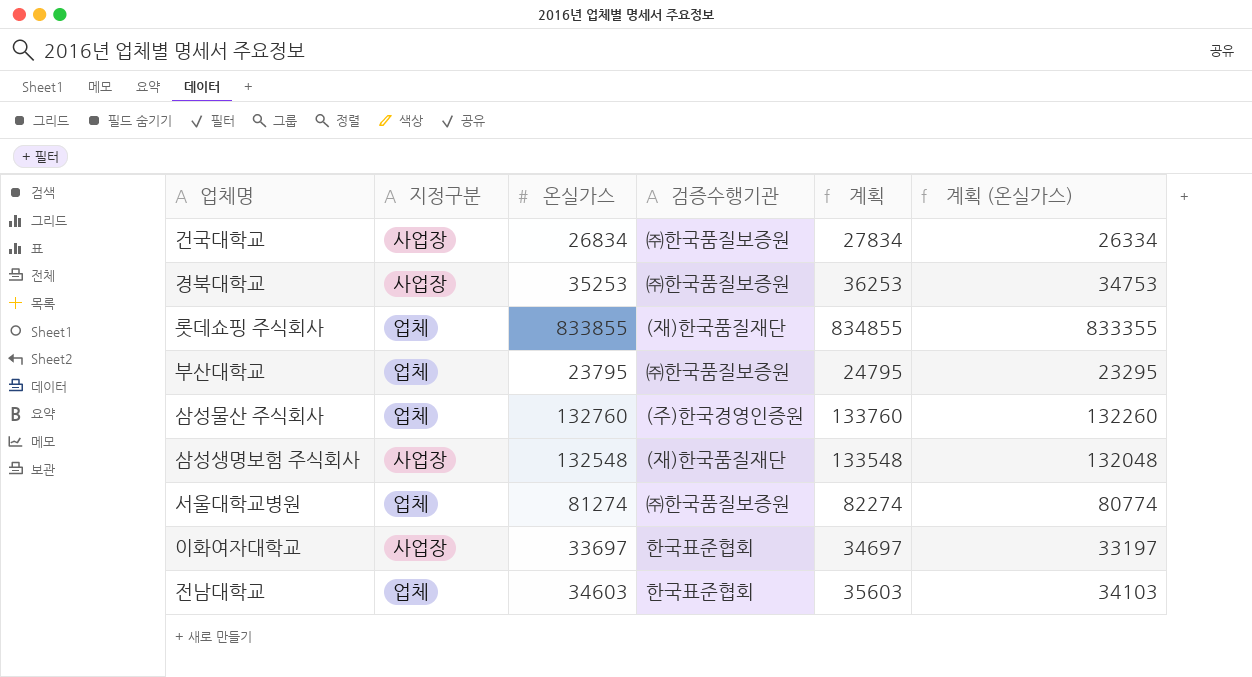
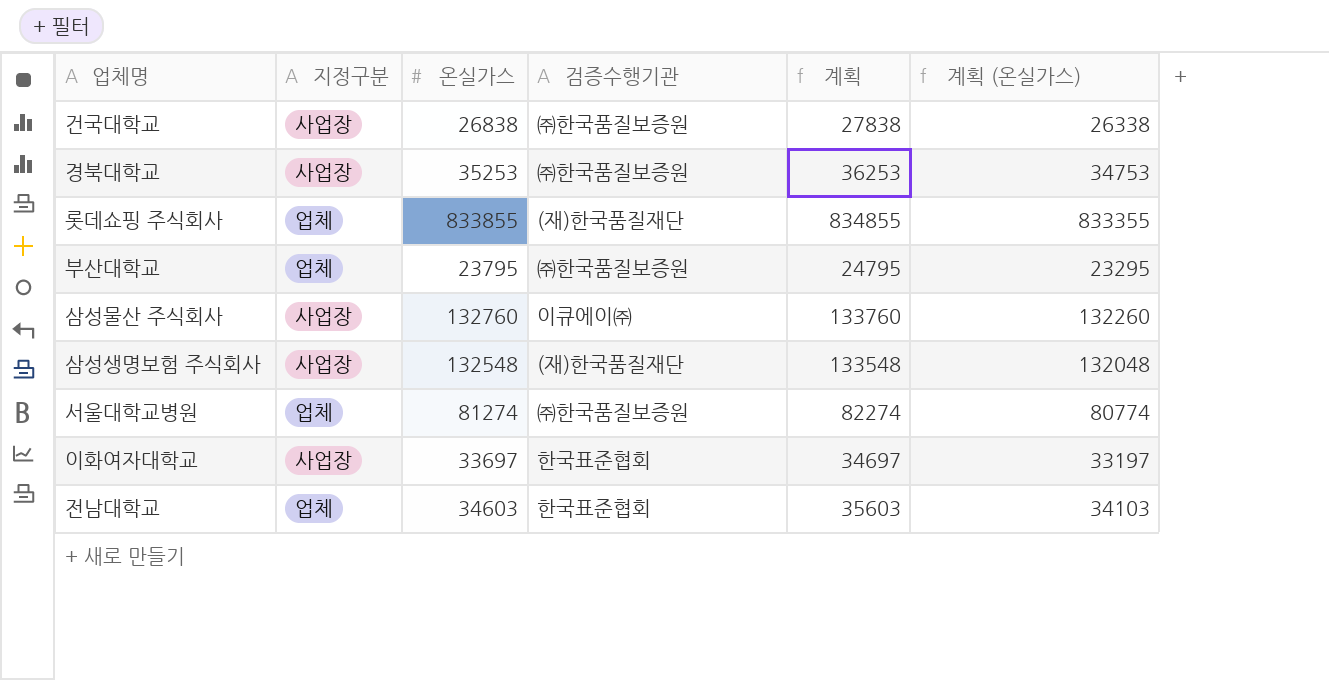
건국대학교 | 온실가스: 26834 -> 26838
건국대학교 | 계획: 27834 -> 27838
건국대학교 | 계획 (온실가스): 26334 -> 26338
삼성물산 주식회사 | 지정구분: 업체 -> 사업장
삼성물산 주식회사 | 검증수행기관: (주)한국경영인증원 -> 이큐에이㈜

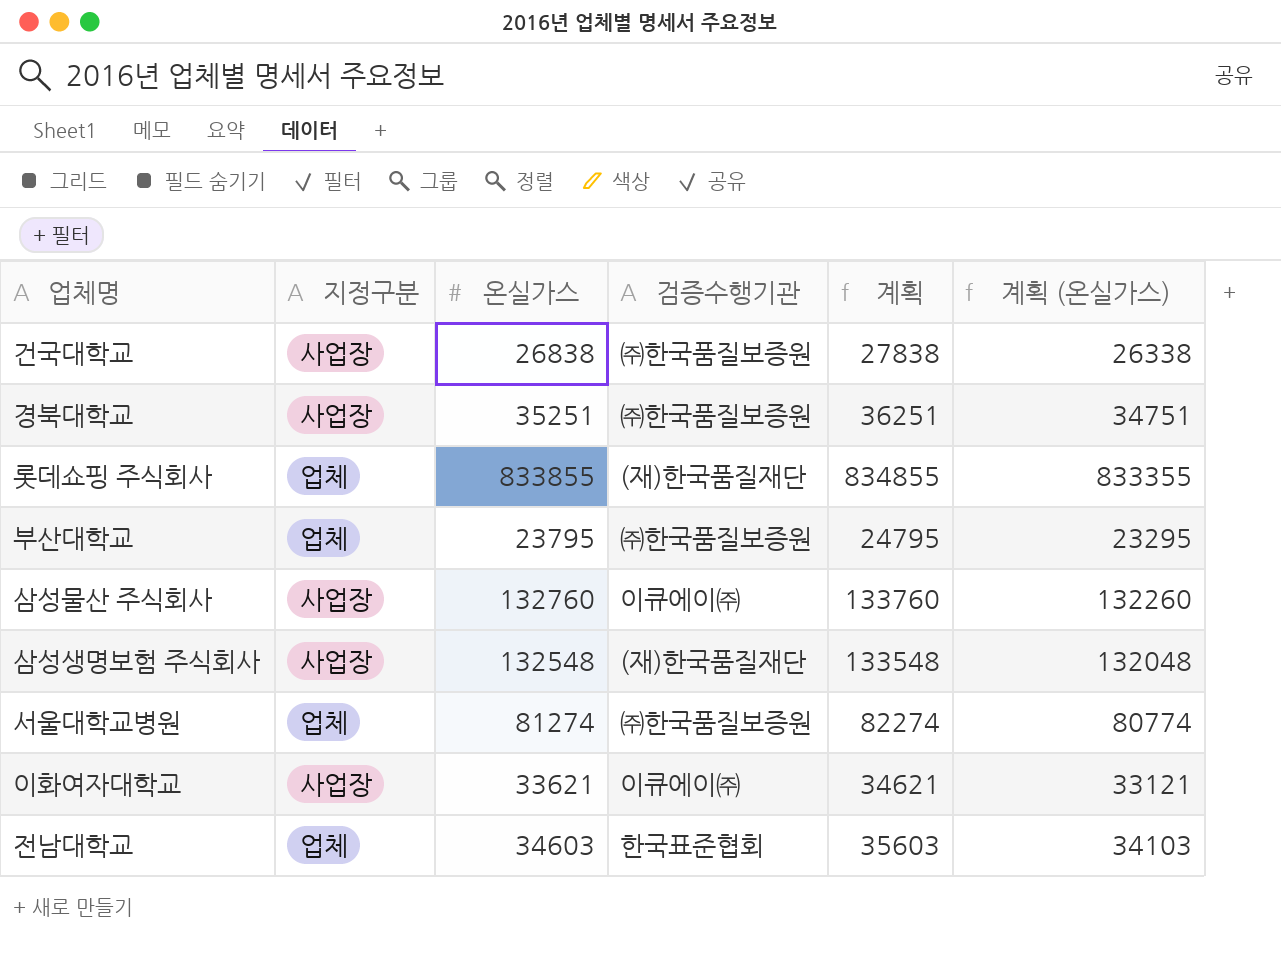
경북대학교 | 온실가스: 35253 -> 35251
경북대학교 | 계획: 36253 -> 36251
경북대학교 | 계획 (온실가스): 34753 -> 34751
이화여자대학교 | 온실가스: 33697 -> 33621
이화여자대학교 | 검증수행기관: 한국표준협회 -> 이큐에이㈜
이화여자대학교 | 계획: 34697 -> 34621
이화여자대학교 | 계획 (온실가스): 33197 -> 33121

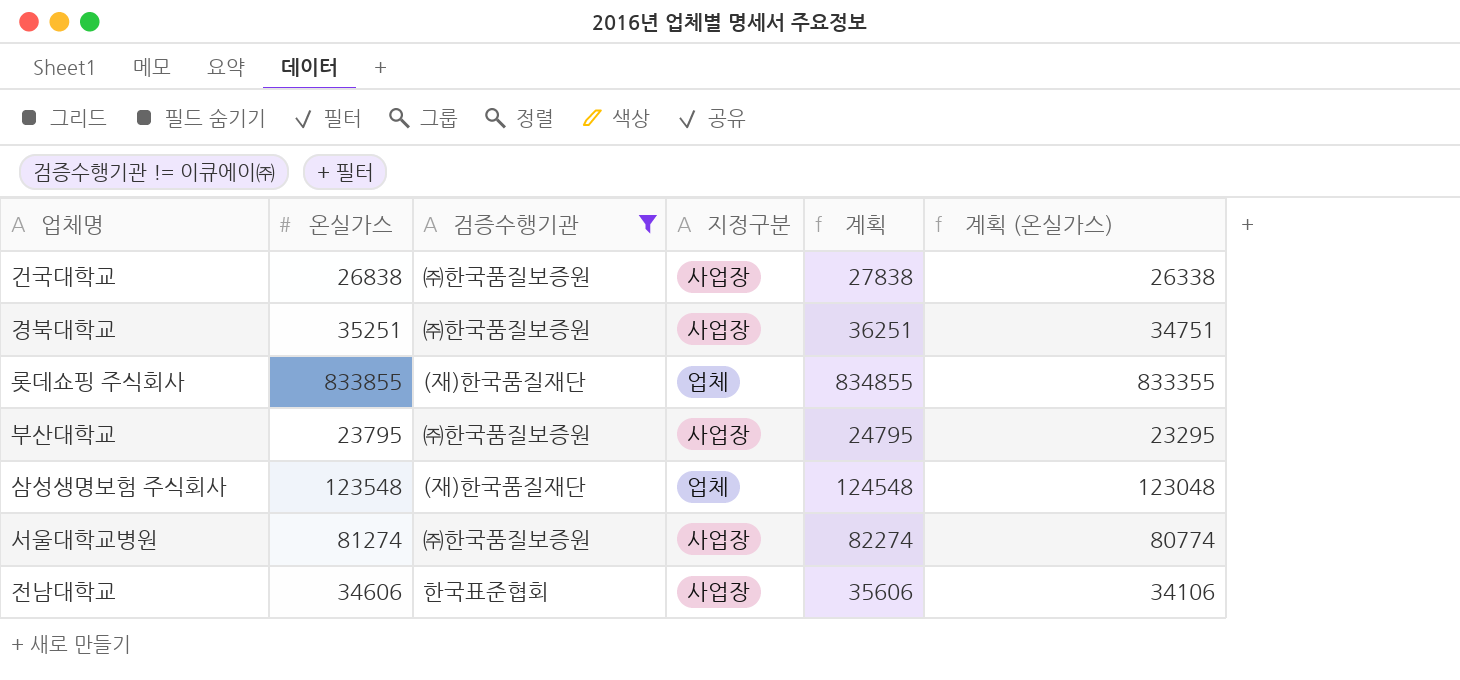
filter: none -> 검증수행기관 != 이큐에이㈜
column 지정구분 | position: 2 -> 4
부산대학교 | 지정구분: 업체 -> 사업장
삼성생명보험 주식회사 | 온실가스: 132548 -> 123548
삼성생명보험 주식회사 | 지정구분: 사업장 -> 업체
삼성생명보험 주식회사 | 계획: 133548 -> 124548
삼성생명보험 주식회사 | 계획 (온실가스): 132048 -> 123048
서울대학교병원 | 지정구분: 업체 -> 사업장
전남대학교 | 온실가스: 34603 -> 34606
전남대학교 | 지정구분: 업체 -> 사업장
전남대학교 | 계획: 35603 -> 35606
전남대학교 | 계획 (온실가스): 34103 -> 34106

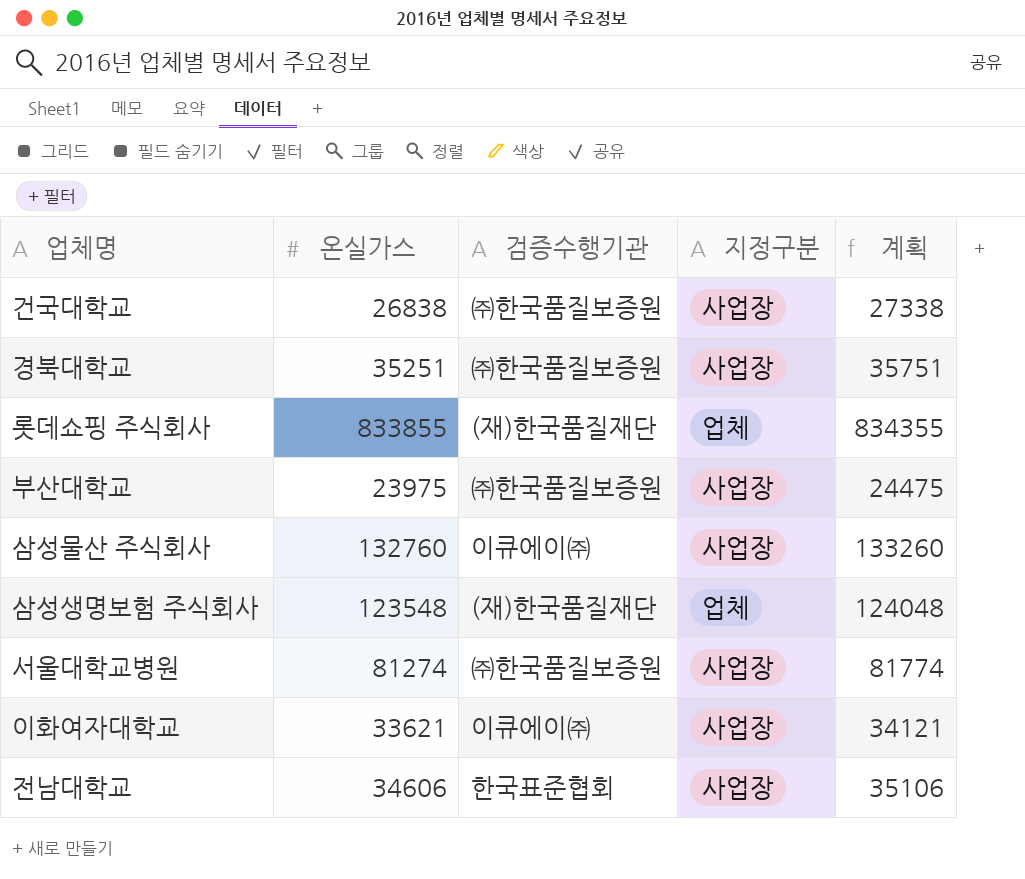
filter: 검증수행기관 != 이큐에이㈜ -> none
column 계획 (온실가스) | formula: [온실가스] - 500 -> none
column 계획 | formula: [온실가스] + 1000 -> [온실가스] + 500
부산대학교 | 온실가스: 23795 -> 23975

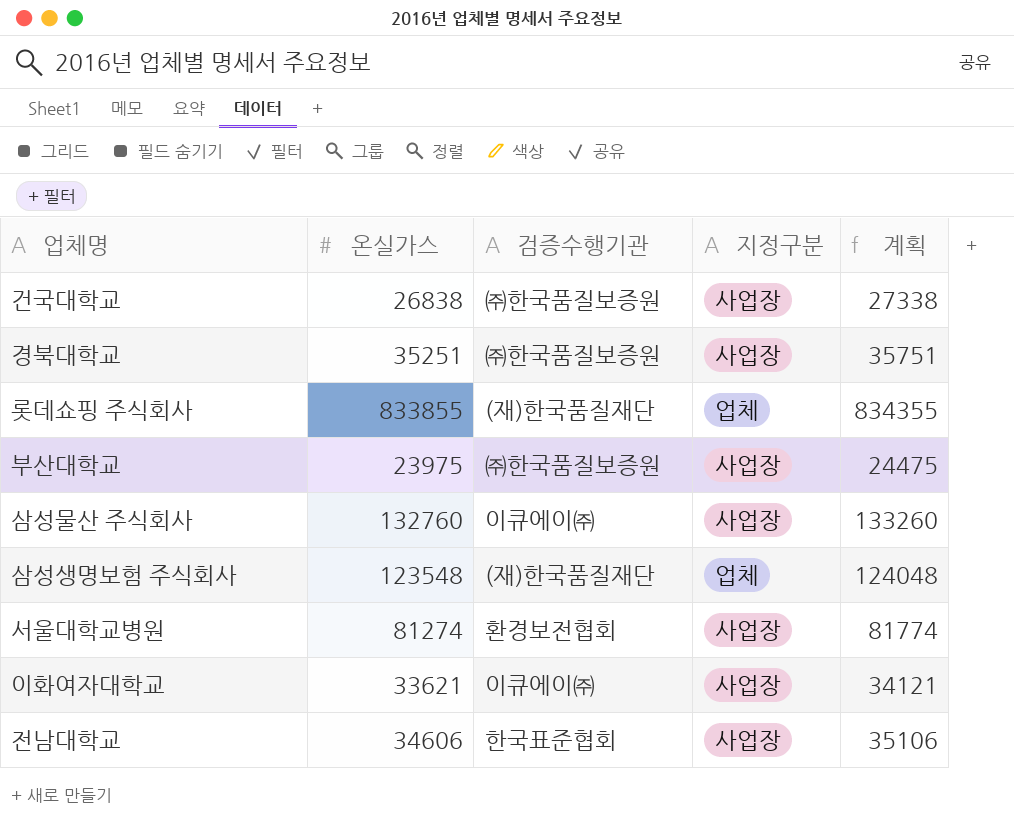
서울대학교병원 | 검증수행기관: ㈜한국품질보증원 -> 환경보전협회

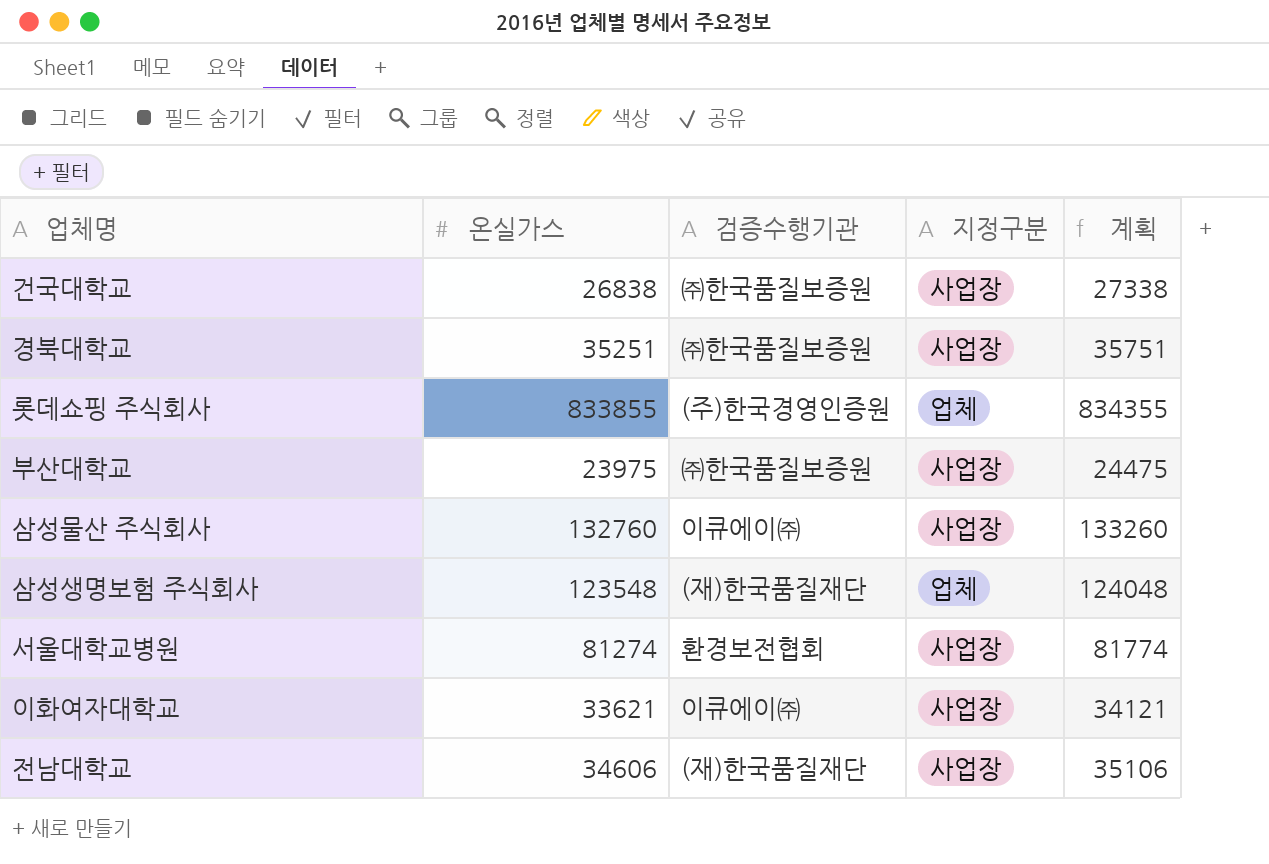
롯데쇼핑 주식회사 | 검증수행기관: (재)한국품질재단 -> (주)한국경영인증원
전남대학교 | 검증수행기관: 한국표준협회 -> (재)한국품질재단

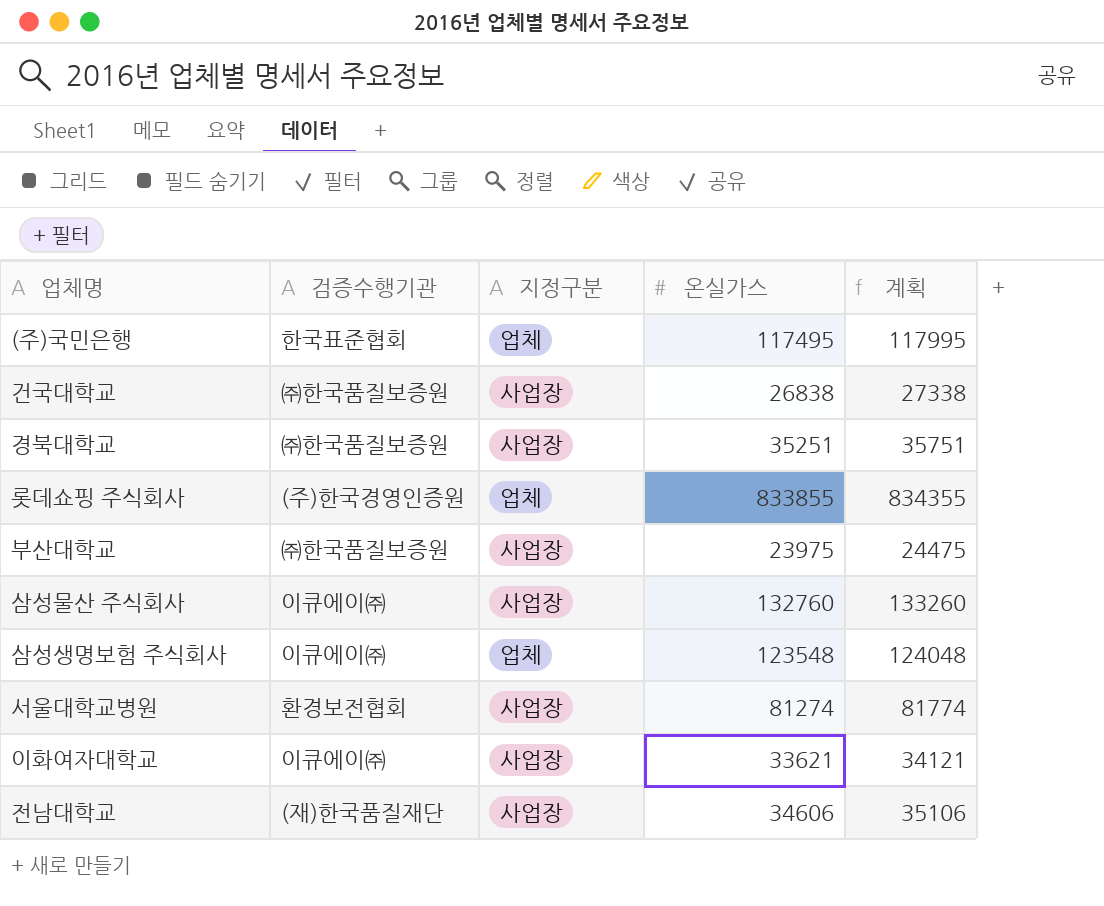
column 온실가스 | position: 2 -> 4
row (주)국민은행: none -> 한국표준협회 | 업체 | 117495 | 117995
삼성생명보험 주식회사 | 검증수행기관: (재)한국품질재단 -> 이큐에이㈜

